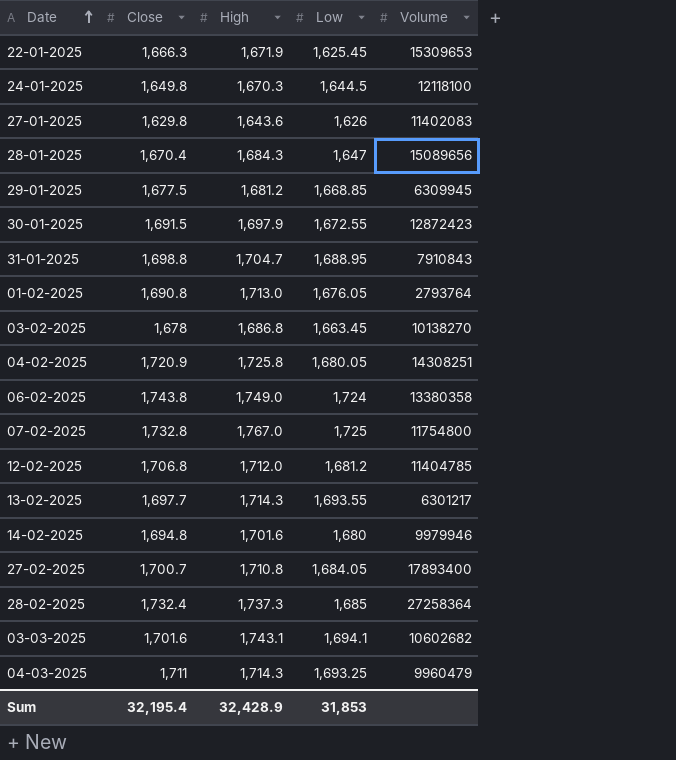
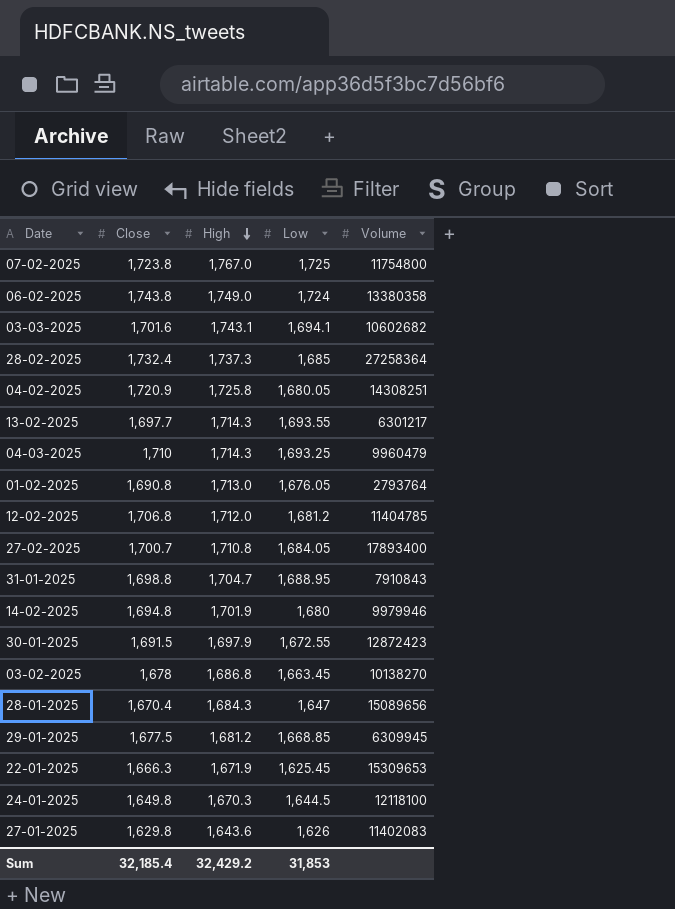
row order: Date ascending -> High descending
07-02-2025 | Close: 1,732.8 -> 1,723.8
04-03-2025 | Close: 1,711 -> 1,710
14-02-2025 | High: 1,701.6 -> 1,701.9
Sum | Close: 32,195.4 -> 32,185.4
Sum | High: 32,428.9 -> 32,429.2

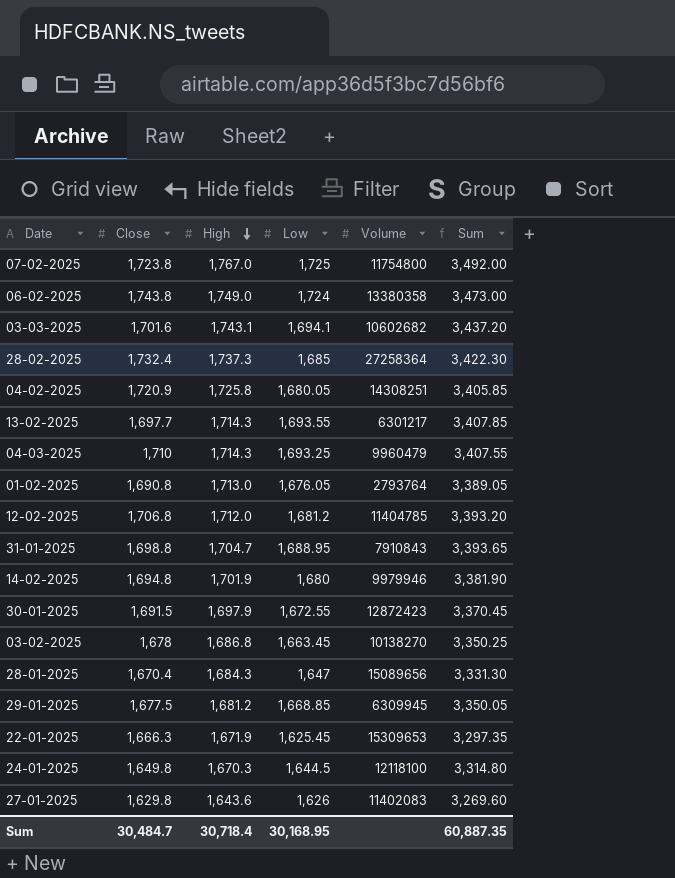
column Sum | formula: none -> [High] + [Low]
row 27-02-2025: 1,700.7 | 1,710.8 | 1,684.05 | 17893400 -> none
Sum | Close: 32,185.4 -> 30,484.7
Sum | High: 32,429.2 -> 30,718.4
Sum | Low: 31,853 -> 30,168.95

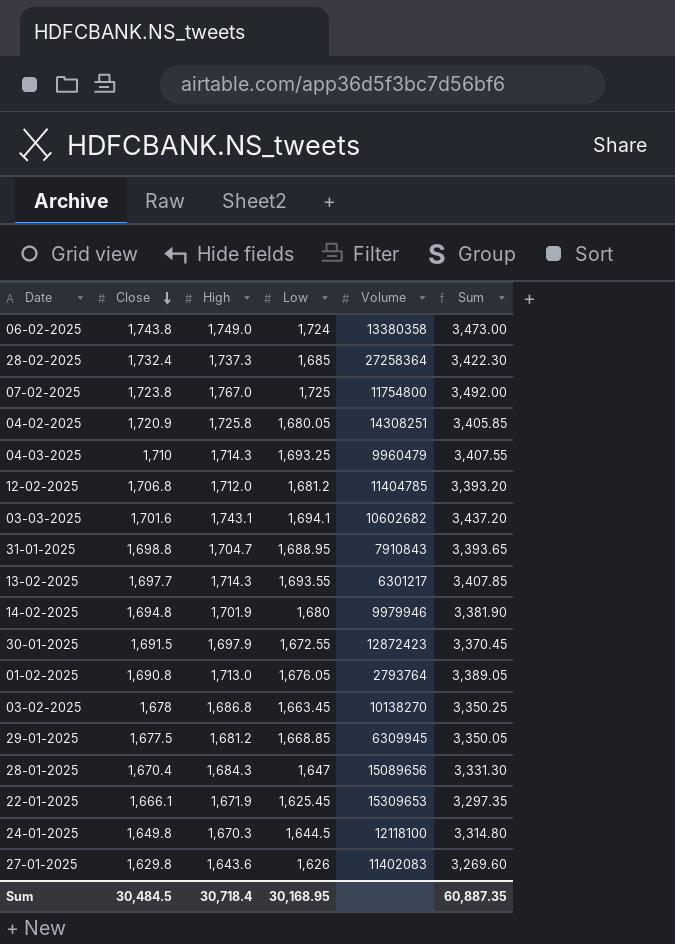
row order: High descending -> Close descending
22-01-2025 | Close: 1,666.3 -> 1,666.1
Sum | Close: 30,484.7 -> 30,484.5

